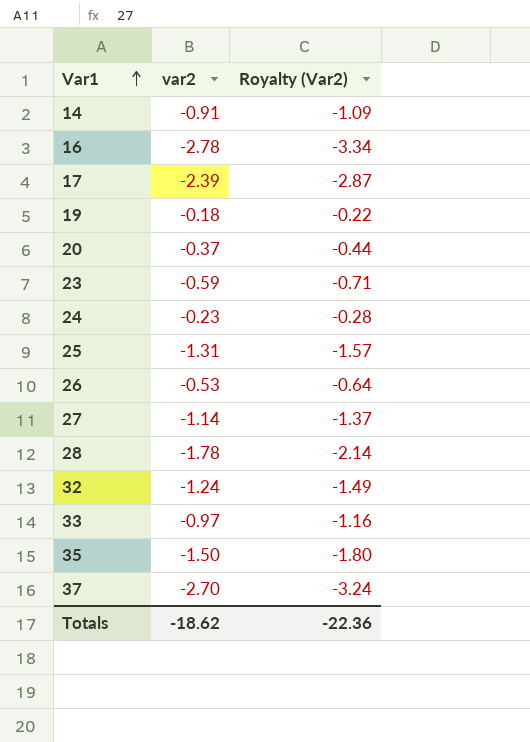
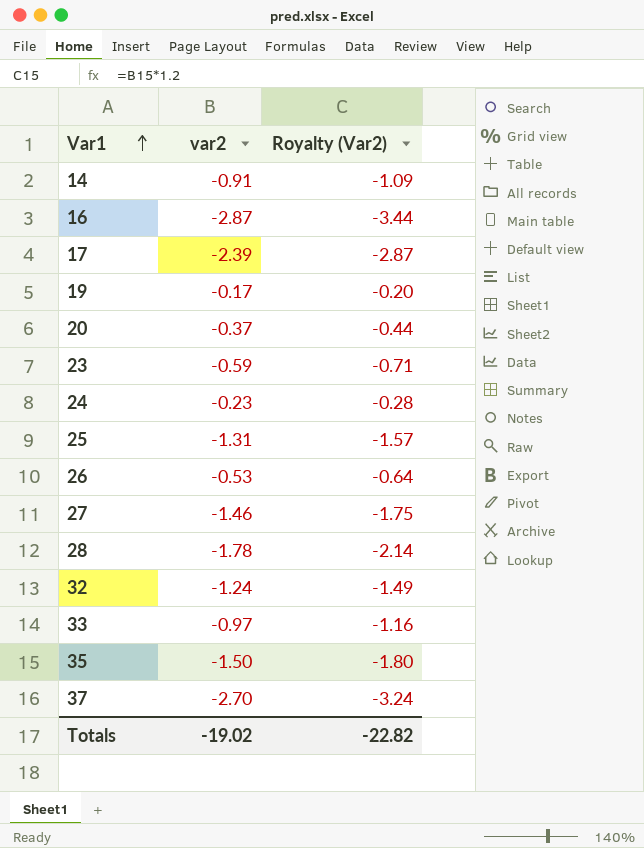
16 | var2: -2.78 -> -2.87
16 | Royalty (Var2): -3.34 -> -3.44
19 | var2: -0.18 -> -0.17
19 | Royalty (Var2): -0.22 -> -0.20
27 | var2: -1.14 -> -1.46
27 | Royalty (Var2): -1.37 -> -1.75
Totals | var2: -18.62 -> -19.02
Totals | Royalty (Var2): -22.36 -> -22.82

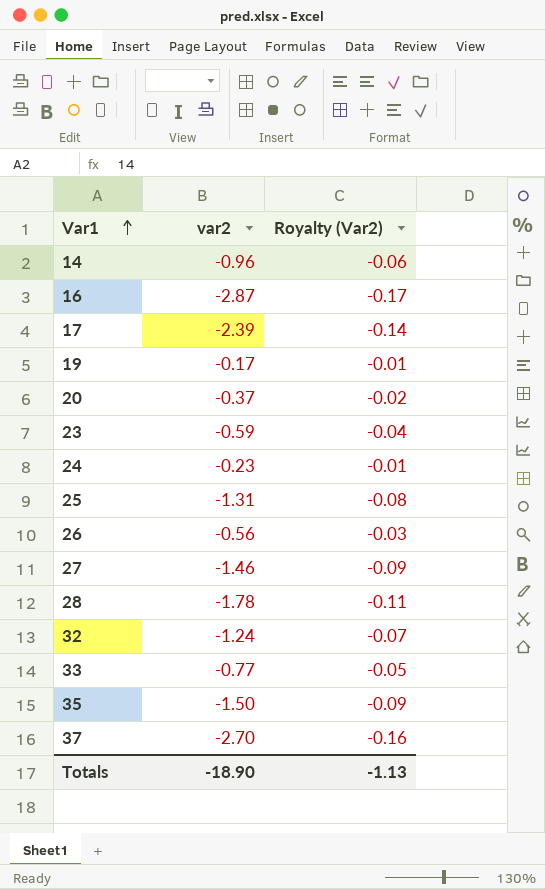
column Royalty (Var2) | formula: [var2] * 1.2 -> [var2] * 0.06
14 | var2: -0.91 -> -0.96
26 | var2: -0.53 -> -0.56
33 | var2: -0.97 -> -0.77
Totals | var2: -19.02 -> -18.90
Totals | Royalty (Var2): -22.82 -> -1.13

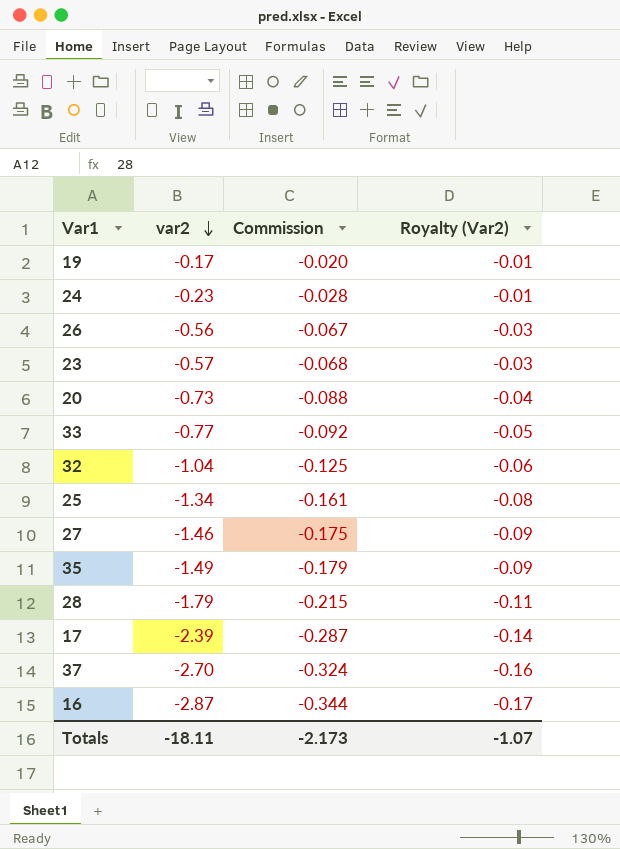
row order: Var1 ascending -> var2 descending
column Commission | formula: none -> [var2] * 0.12
row 14: -0.96 | -0.06 -> none
23 | var2: -0.59 -> -0.57
23 | Royalty (Var2): -0.04 -> -0.03
20 | var2: -0.37 -> -0.73
20 | Royalty (Var2): -0.02 -> -0.04
32 | var2: -1.24 -> -1.04
32 | Royalty (Var2): -0.07 -> -0.06
25 | var2: -1.31 -> -1.34
35 | var2: -1.50 -> -1.49
28 | var2: -1.78 -> -1.79
Totals | var2: -18.90 -> -18.11
Totals | Royalty (Var2): -1.13 -> -1.07

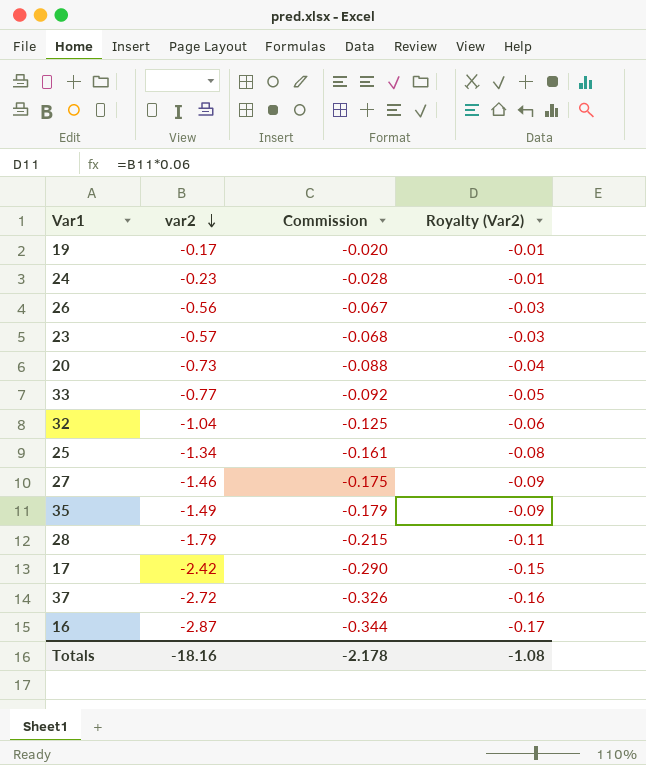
17 | var2: -2.39 -> -2.42
17 | Commission: -0.287 -> -0.290
17 | Royalty (Var2): -0.14 -> -0.15
37 | var2: -2.70 -> -2.72
37 | Commission: -0.324 -> -0.326
Totals | var2: -18.11 -> -18.16
Totals | Commission: -2.173 -> -2.178
Totals | Royalty (Var2): -1.07 -> -1.08

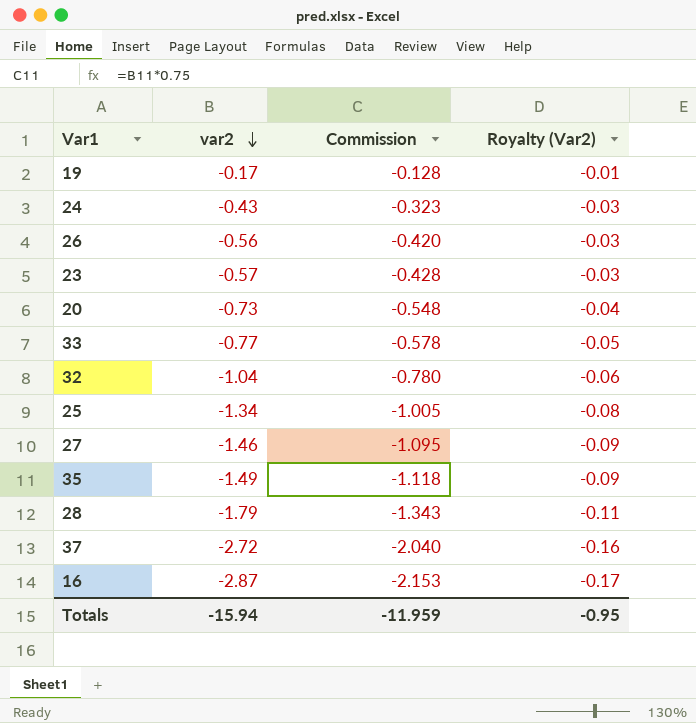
column Commission | formula: [var2] * 0.12 -> [var2] * 0.75
row 17: -2.42 | -0.290 | -0.15 -> none
24 | var2: -0.23 -> -0.43
24 | Royalty (Var2): -0.01 -> -0.03
Totals | var2: -18.16 -> -15.94
Totals | Commission: -2.178 -> -11.959
Totals | Royalty (Var2): -1.08 -> -0.95

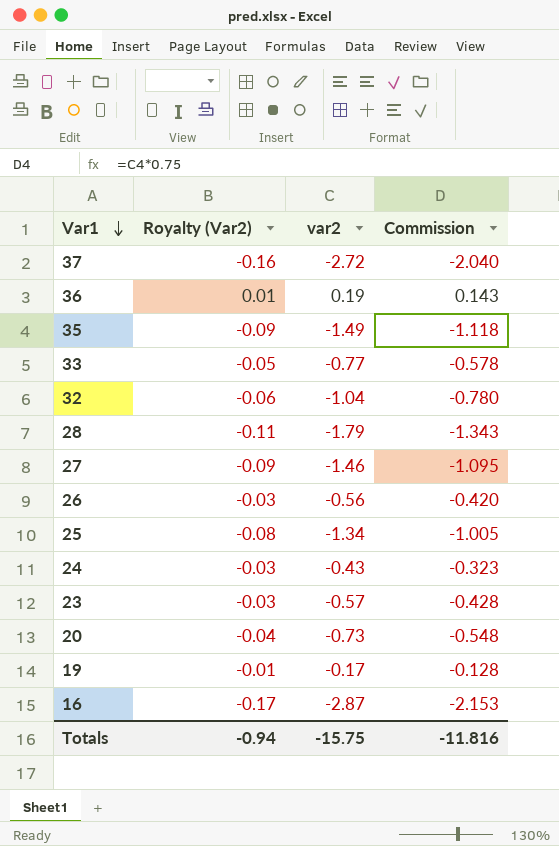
row order: var2 descending -> Var1 descending
column Royalty (Var2) | position: 4 -> 2
row 36: none -> 0.01 | 0.19 | 0.143
Totals | Royalty (Var2): -0.95 -> -0.94
Totals | var2: -15.94 -> -15.75
Totals | Commission: -11.959 -> -11.816

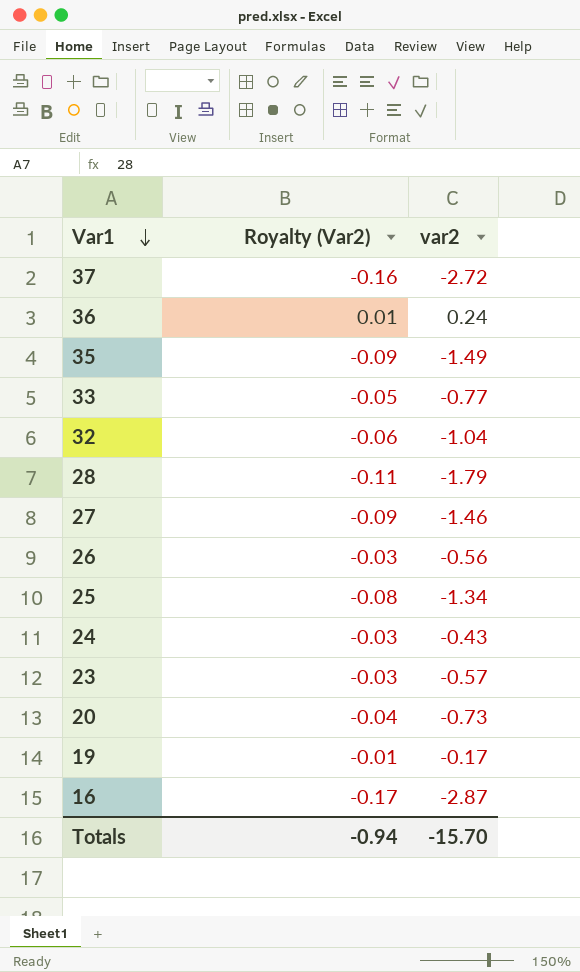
column Commission | formula: [var2] * 0.75 -> none
36 | var2: 0.19 -> 0.24
Totals | var2: -15.75 -> -15.70

